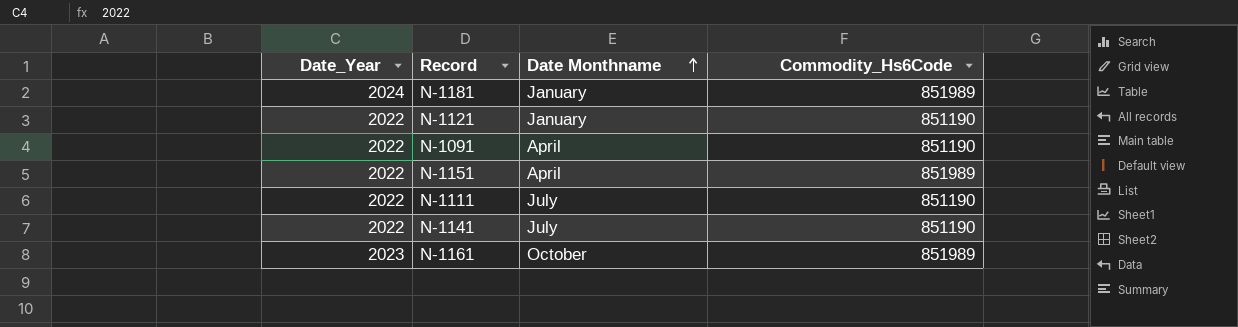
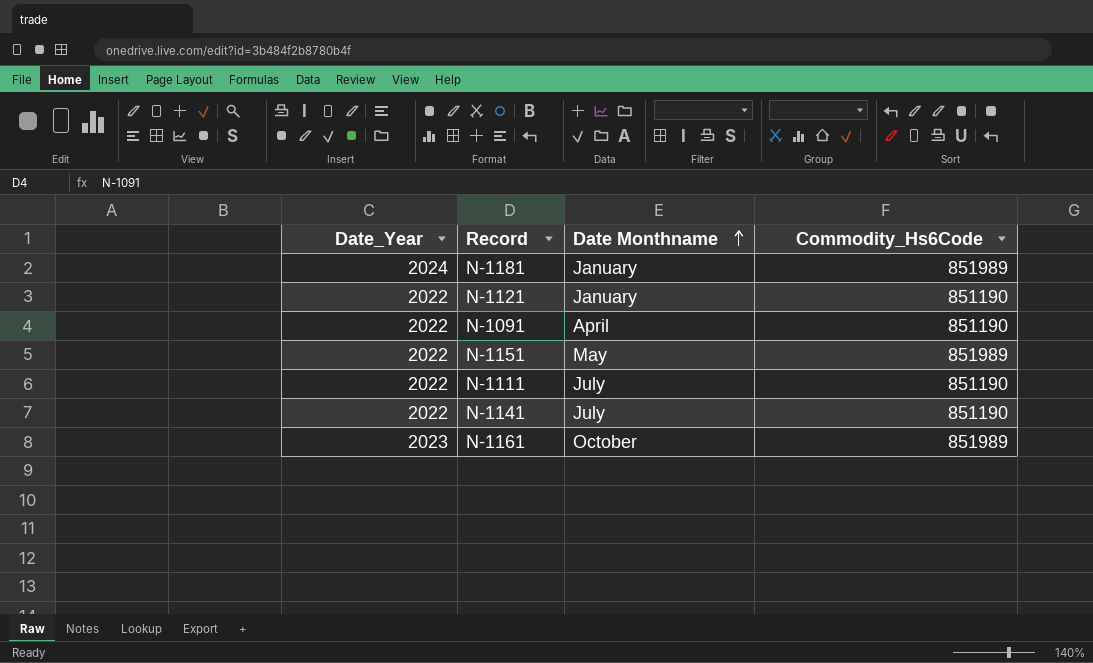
N-1151 | Date Monthname: April -> May

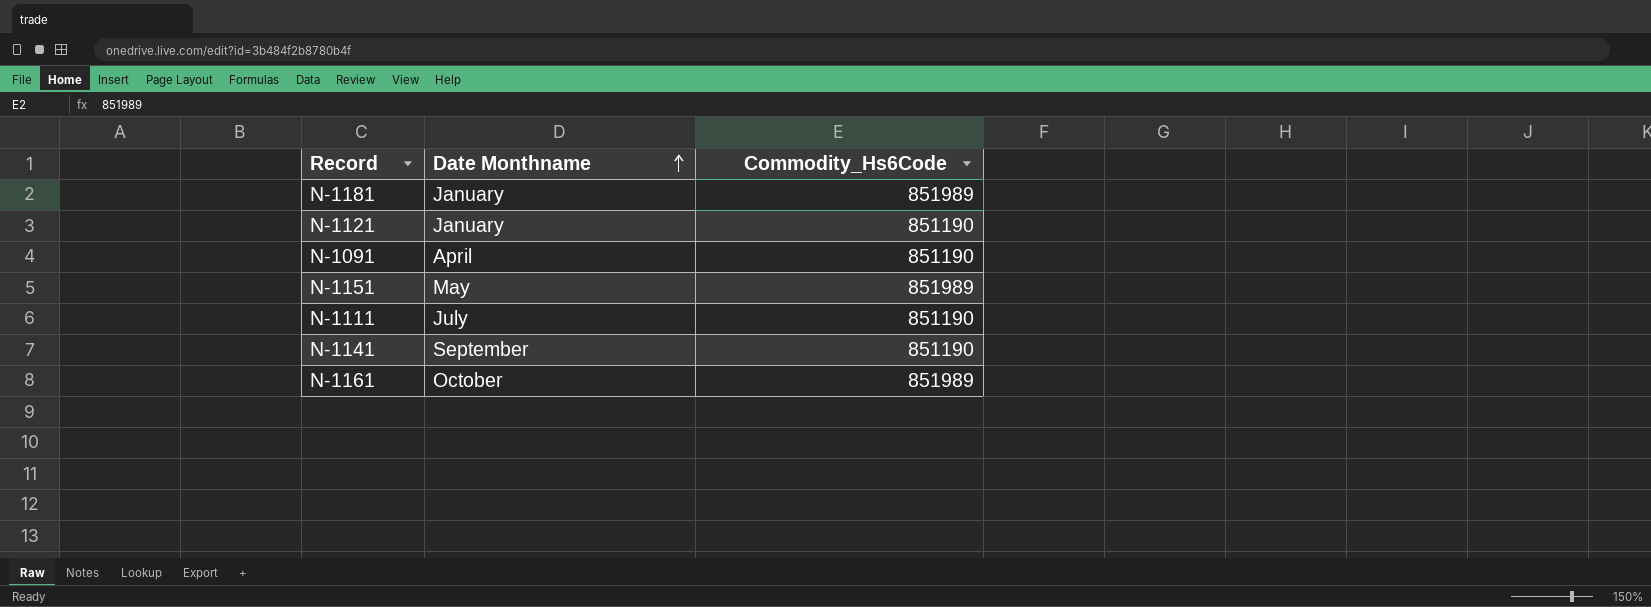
column Date_Year | position: 1 -> none
N-1141 | Date Monthname: July -> September

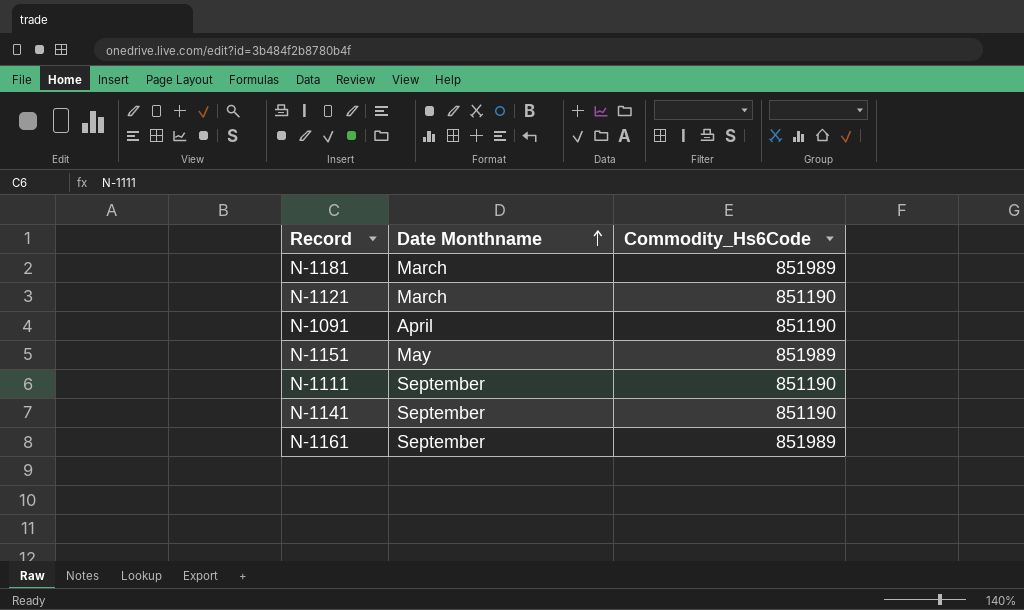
N-1181 | Date Monthname: January -> March
N-1121 | Date Monthname: January -> March
N-1111 | Date Monthname: July -> September
N-1161 | Date Monthname: October -> September

